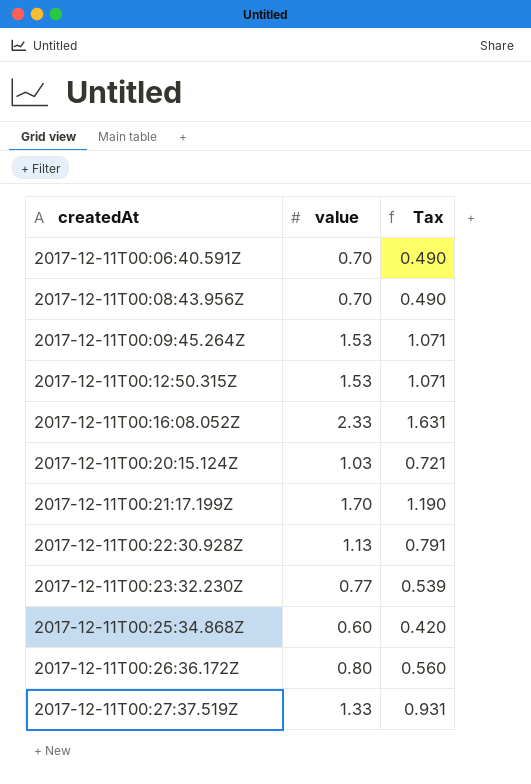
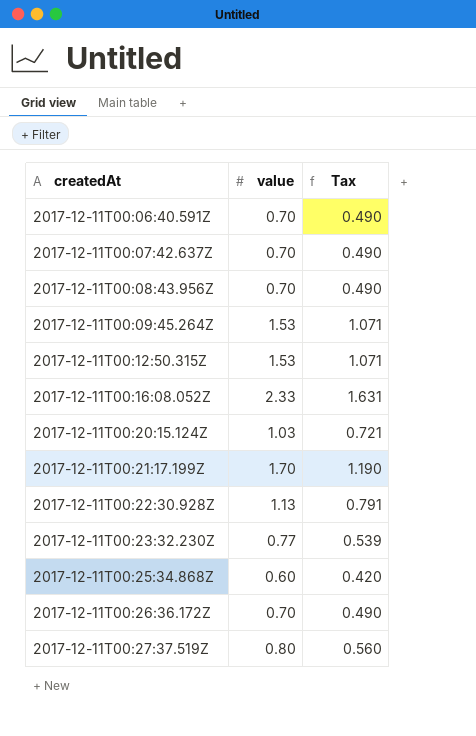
row 2017-12-11T00:07:42.637Z: none -> 0.70 | 0.490
2017-12-11T00:26:36.172Z | value: 0.80 -> 0.70
2017-12-11T00:26:36.172Z | Tax: 0.560 -> 0.490
2017-12-11T00:27:37.519Z | value: 1.33 -> 0.80
2017-12-11T00:27:37.519Z | Tax: 0.931 -> 0.560

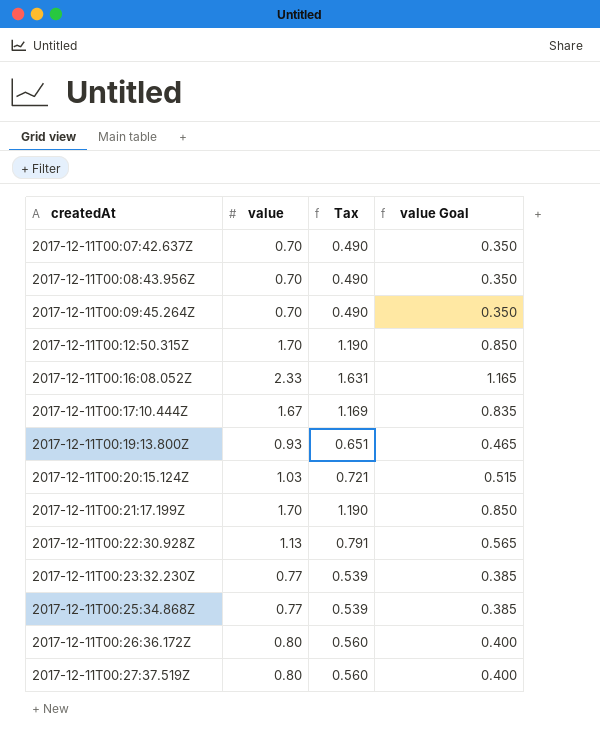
column value Goal | formula: none -> [value] * 0.5
row 2017-12-11T00:06:40.591Z: 0.70 | 0.490 -> none
2017-12-11T00:09:45.264Z | value: 1.53 -> 0.70
2017-12-11T00:09:45.264Z | Tax: 1.071 -> 0.490
2017-12-11T00:12:50.315Z | value: 1.53 -> 1.70
2017-12-11T00:12:50.315Z | Tax: 1.071 -> 1.190
row 2017-12-11T00:17:10.444Z: none -> 1.67 | 1.169 | 0.835
row 2017-12-11T00:19:13.800Z: none -> 0.93 | 0.651 | 0.465
2017-12-11T00:25:34.868Z | value: 0.60 -> 0.77
2017-12-11T00:25:34.868Z | Tax: 0.420 -> 0.539
2017-12-11T00:26:36.172Z | value: 0.70 -> 0.80
2017-12-11T00:26:36.172Z | Tax: 0.490 -> 0.560

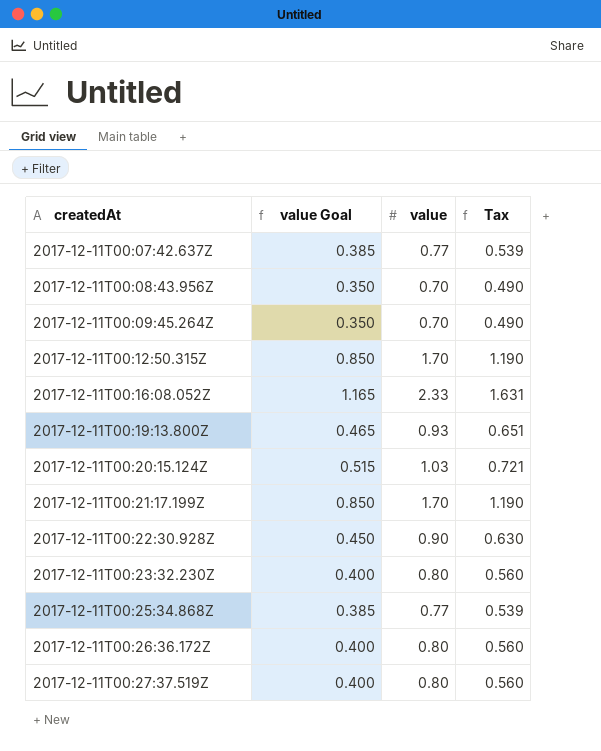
column value Goal | position: 4 -> 2
row 2017-12-11T00:17:10.444Z: 1.67 | 1.169 | 0.835 -> none
2017-12-11T00:07:42.637Z | value Goal: 0.350 -> 0.385
2017-12-11T00:07:42.637Z | value: 0.70 -> 0.77
2017-12-11T00:07:42.637Z | Tax: 0.490 -> 0.539
2017-12-11T00:22:30.928Z | value Goal: 0.565 -> 0.450
2017-12-11T00:22:30.928Z | value: 1.13 -> 0.90
2017-12-11T00:22:30.928Z | Tax: 0.791 -> 0.630
2017-12-11T00:23:32.230Z | value Goal: 0.385 -> 0.400
2017-12-11T00:23:32.230Z | value: 0.77 -> 0.80
2017-12-11T00:23:32.230Z | Tax: 0.539 -> 0.560

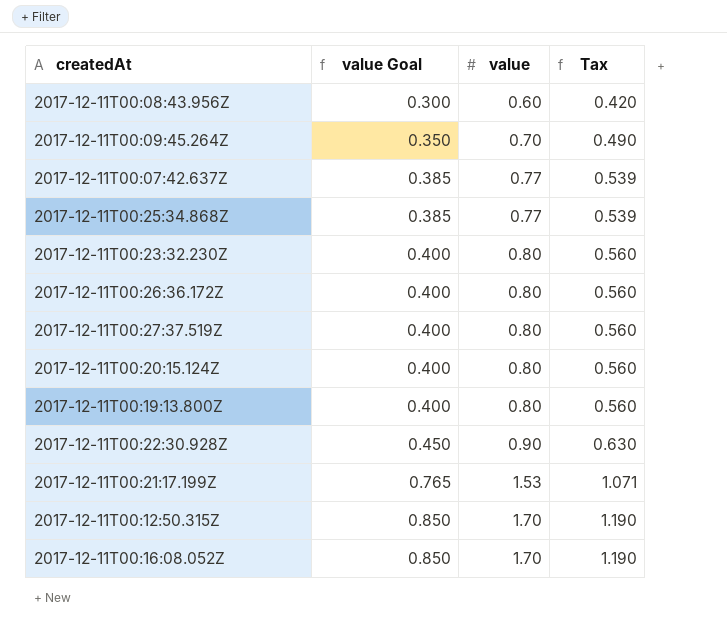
row order: createdAt ascending -> value Goal ascending
2017-12-11T00:08:43.956Z | value Goal: 0.350 -> 0.300
2017-12-11T00:08:43.956Z | value: 0.70 -> 0.60
2017-12-11T00:08:43.956Z | Tax: 0.490 -> 0.420
2017-12-11T00:20:15.124Z | value Goal: 0.515 -> 0.400
2017-12-11T00:20:15.124Z | value: 1.03 -> 0.80
2017-12-11T00:20:15.124Z | Tax: 0.721 -> 0.560
2017-12-11T00:19:13.800Z | value Goal: 0.465 -> 0.400
2017-12-11T00:19:13.800Z | value: 0.93 -> 0.80
2017-12-11T00:19:13.800Z | Tax: 0.651 -> 0.560
2017-12-11T00:21:17.199Z | value Goal: 0.850 -> 0.765
2017-12-11T00:21:17.199Z | value: 1.70 -> 1.53
2017-12-11T00:21:17.199Z | Tax: 1.190 -> 1.071
2017-12-11T00:16:08.052Z | value Goal: 1.165 -> 0.850
2017-12-11T00:16:08.052Z | value: 2.33 -> 1.70
2017-12-11T00:16:08.052Z | Tax: 1.631 -> 1.190

